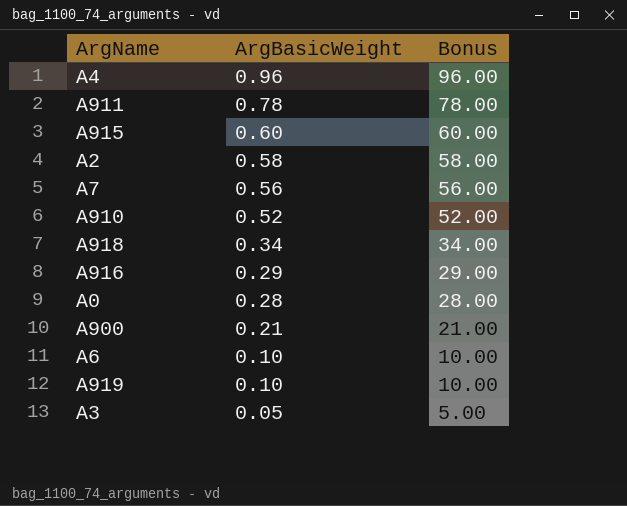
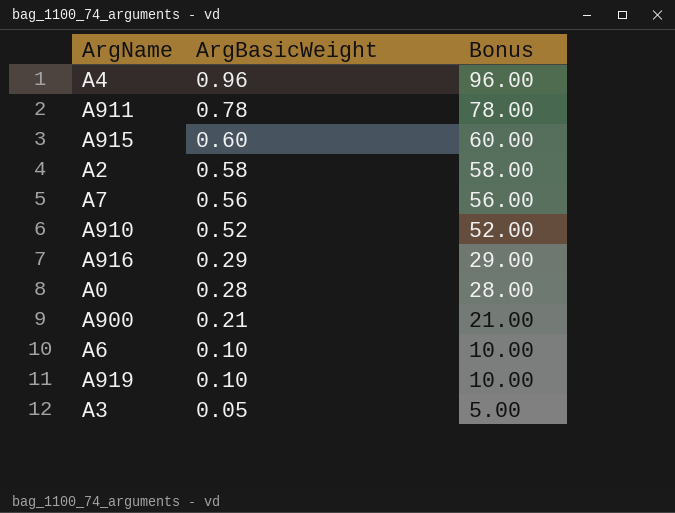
row A918: 0.34 | 34.00 -> none

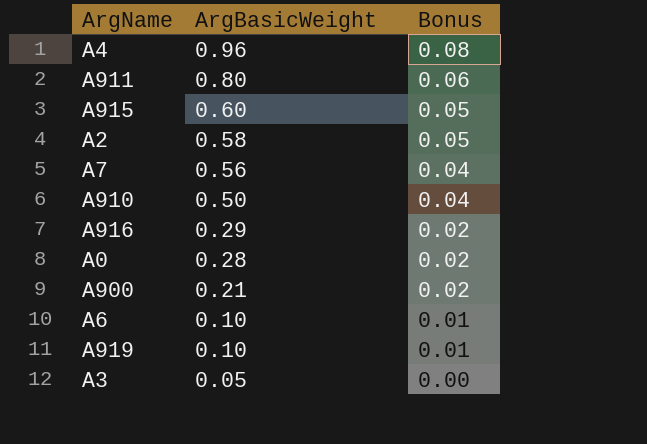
column Bonus | formula: [ArgBasicWeight] * 100 -> [ArgBasicWeight] * 0.08
A911 | ArgBasicWeight: 0.78 -> 0.80
A910 | ArgBasicWeight: 0.52 -> 0.50

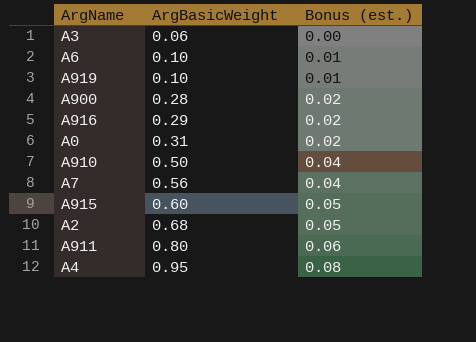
row order: ArgBasicWeight descending -> ArgBasicWeight ascending
column name: Bonus -> Bonus (est.)
A3 | ArgBasicWeight: 0.05 -> 0.06
A900 | ArgBasicWeight: 0.21 -> 0.28
A0 | ArgBasicWeight: 0.28 -> 0.31
A2 | ArgBasicWeight: 0.58 -> 0.68
A4 | ArgBasicWeight: 0.96 -> 0.95

